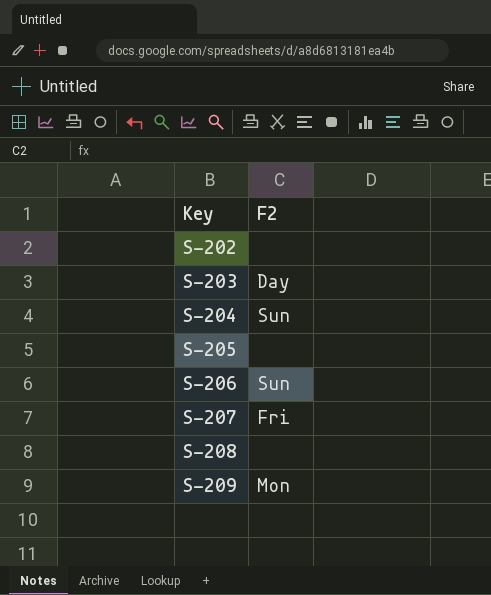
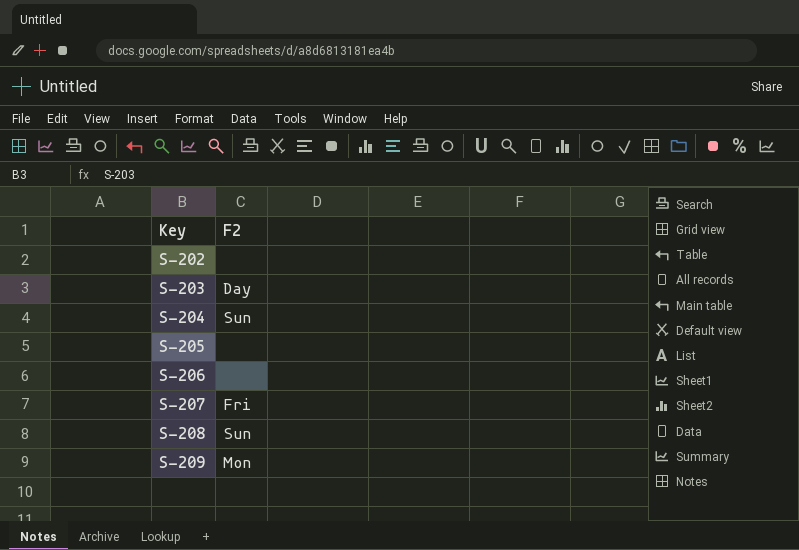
S-206 | F2: Sun -> none
S-208 | F2: none -> Sun

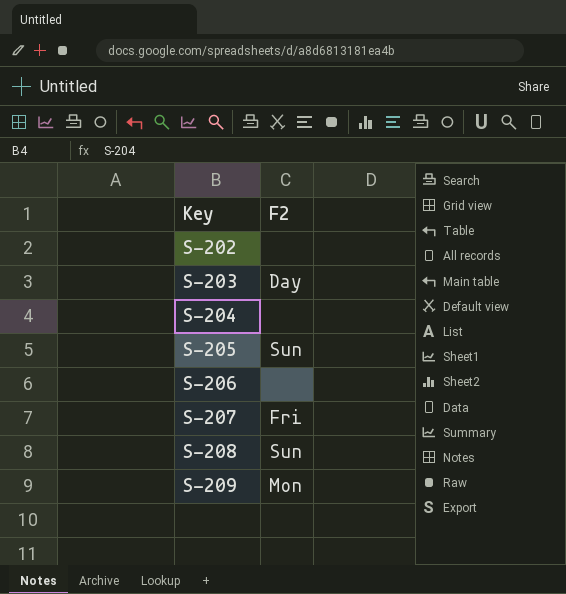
S-204 | F2: Sun -> none
S-205 | F2: none -> Sun

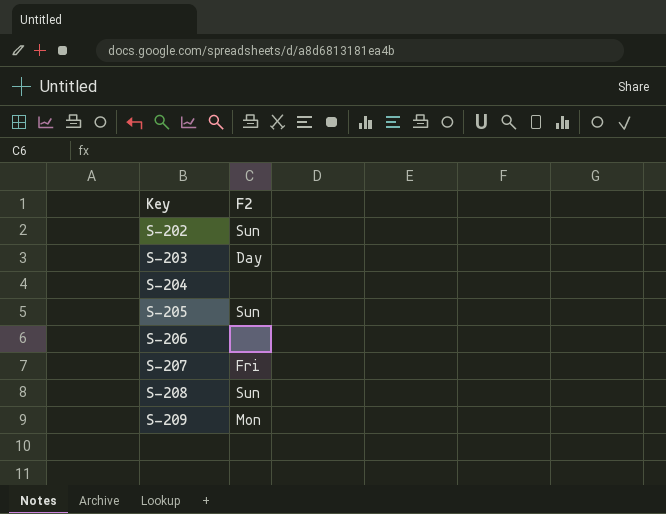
S-202 | F2: none -> Sun

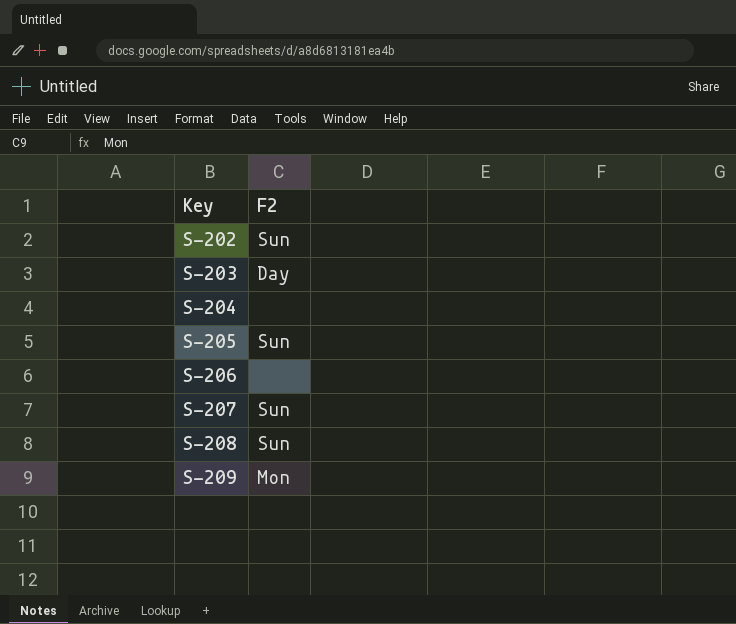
S-207 | F2: Fri -> Sun

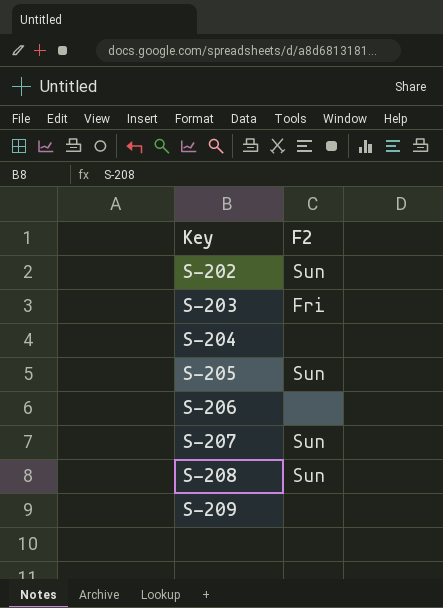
S-203 | F2: Day -> Fri
S-209 | F2: Mon -> none

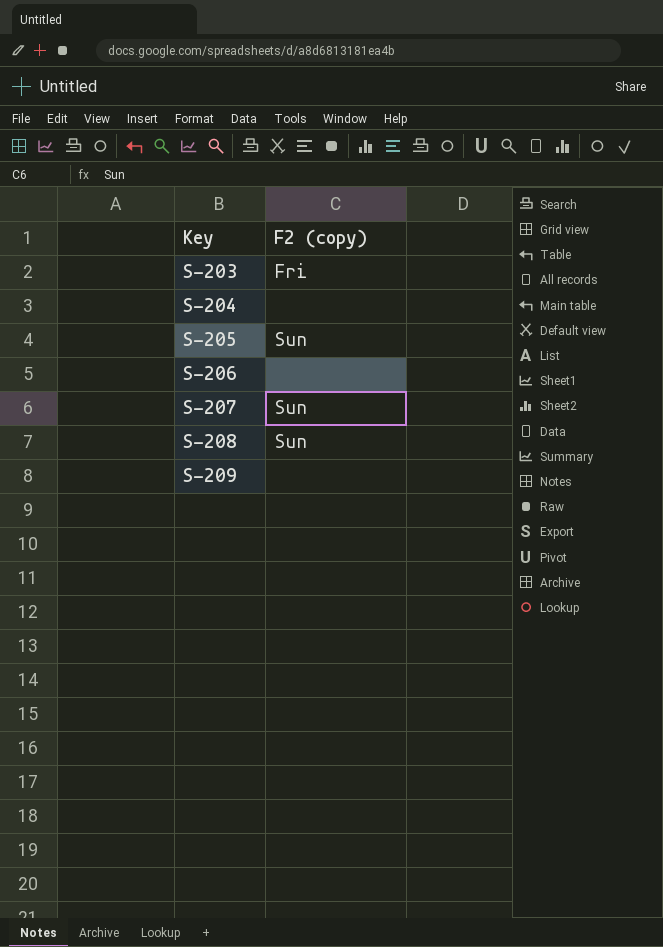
column name: F2 -> F2 (copy)
row S-202: Sun -> none

